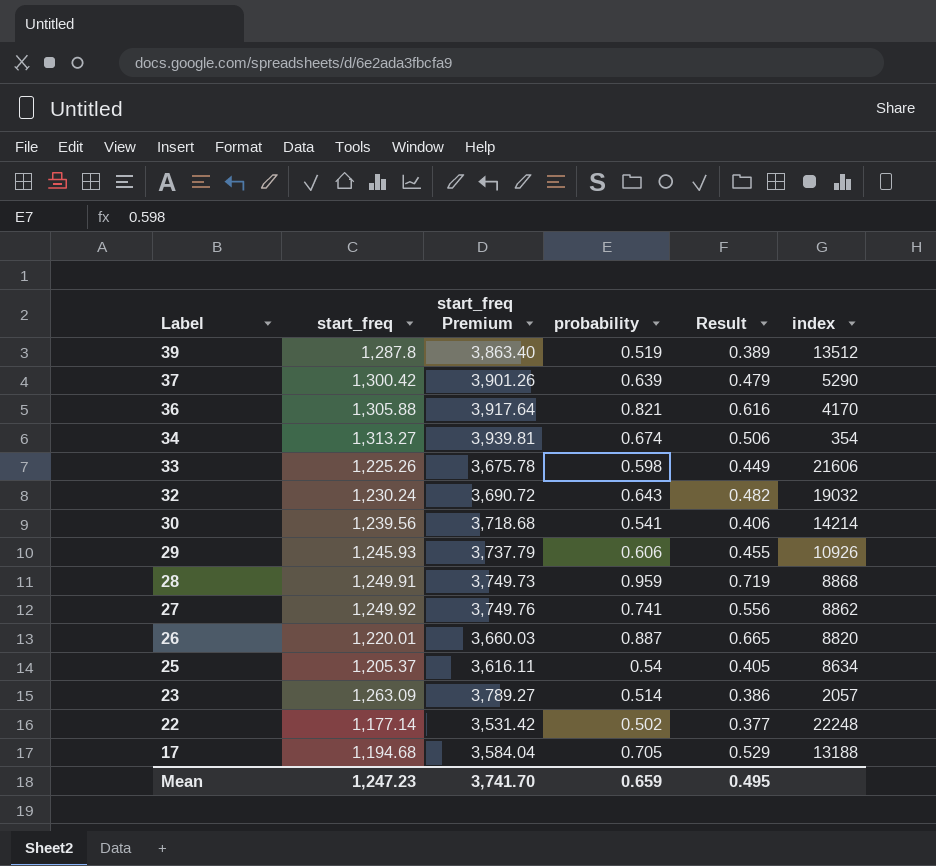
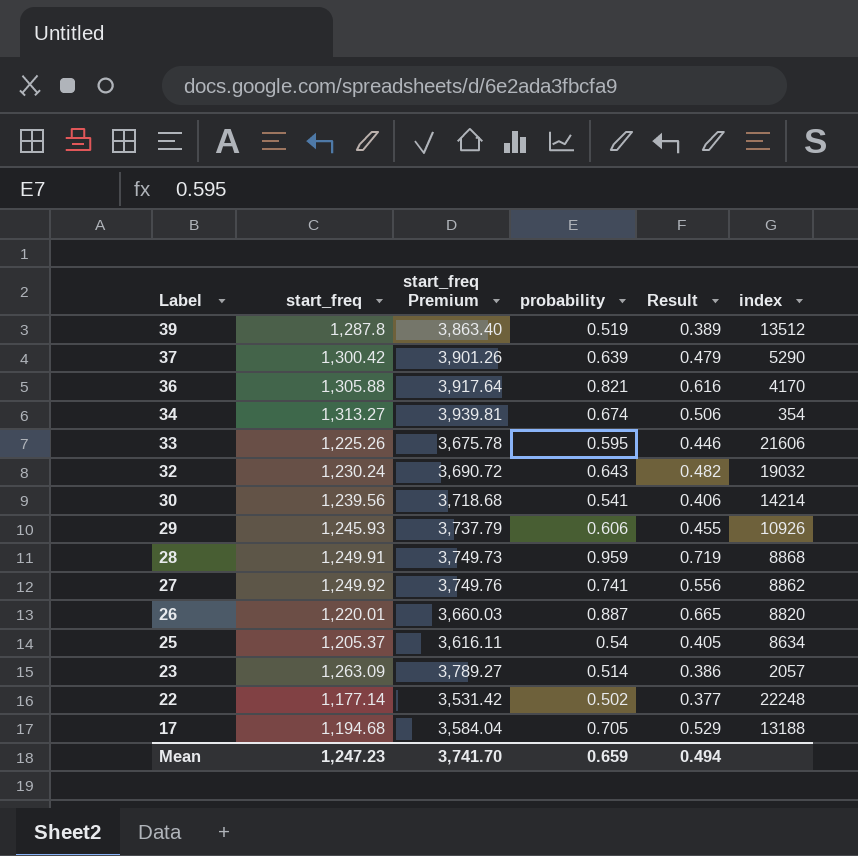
33 | probability: 0.598 -> 0.595
33 | Result: 0.449 -> 0.446
Mean | Result: 0.495 -> 0.494

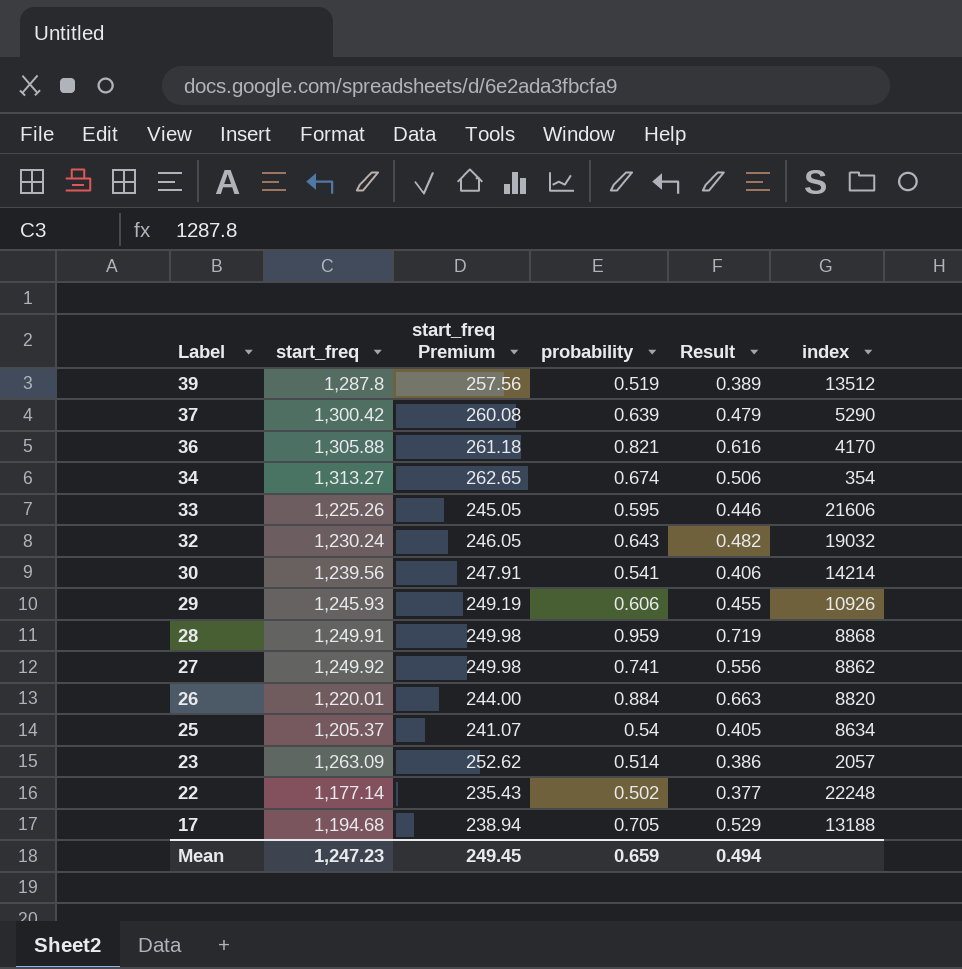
column start_freq Premium | formula: [start_freq] * 3 -> [start_freq] * 0.2
26 | probability: 0.887 -> 0.884
26 | Result: 0.665 -> 0.663
Mean | start_freq Premium: 3,741.70 -> 249.45

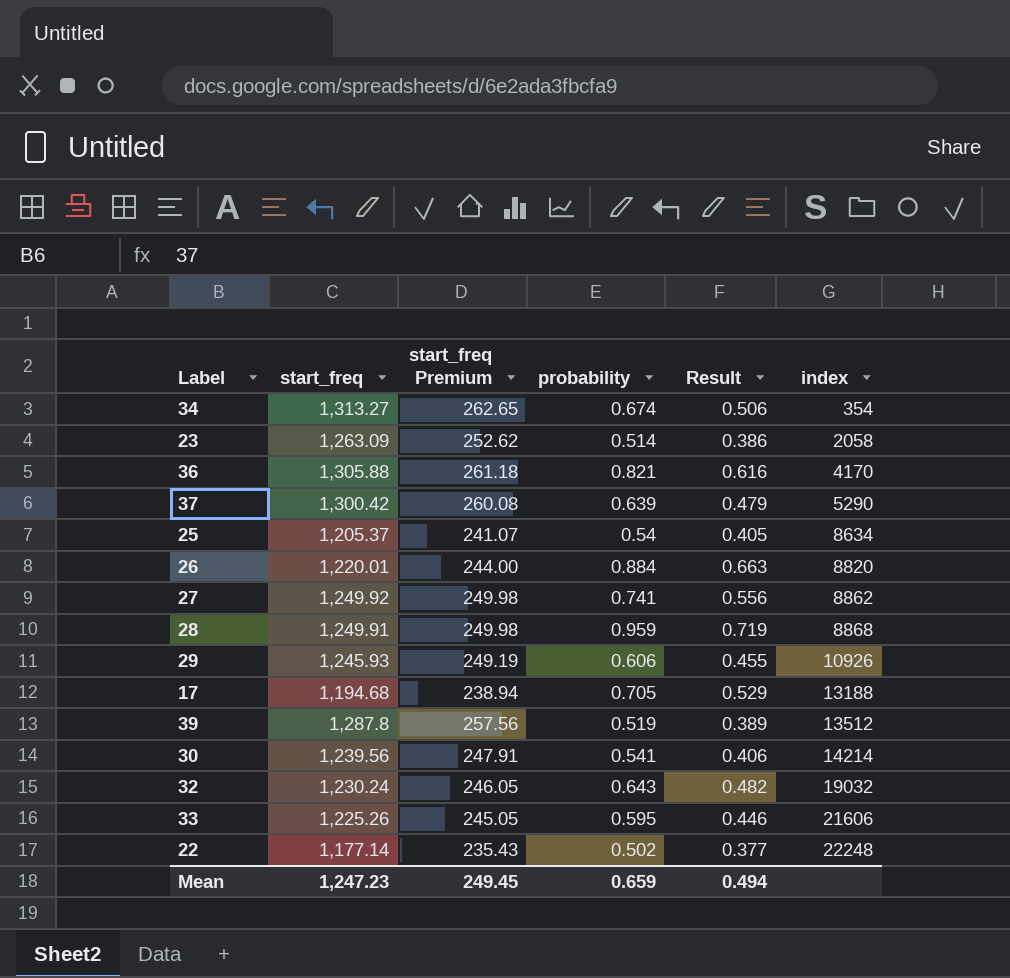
row order: Label descending -> index ascending
23 | index: 2057 -> 2058

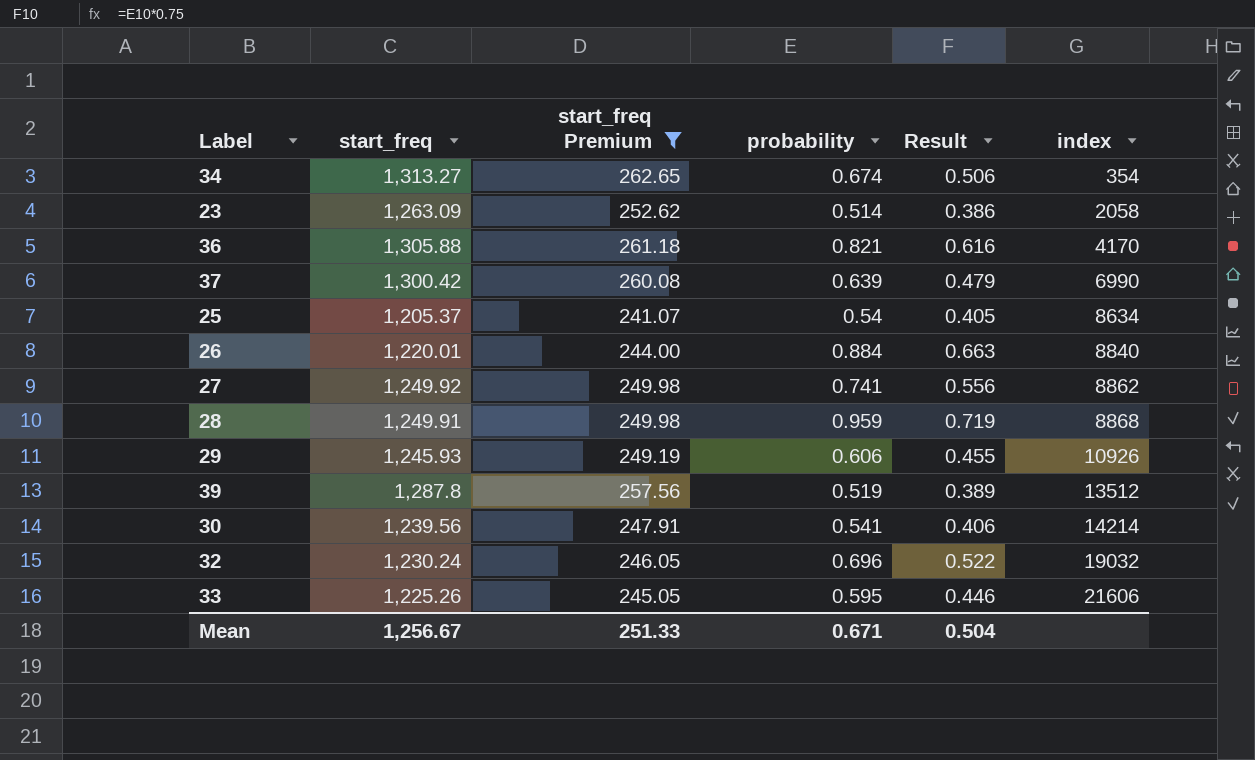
filter: none -> start_freq Premium >= 241.07
37 | index: 5290 -> 6990
26 | index: 8820 -> 8840
32 | probability: 0.643 -> 0.696
32 | Result: 0.482 -> 0.522
Mean | start_freq: 1,247.23 -> 1,256.67
Mean | start_freq Premium: 249.45 -> 251.33
Mean | probability: 0.659 -> 0.671
Mean | Result: 0.494 -> 0.504

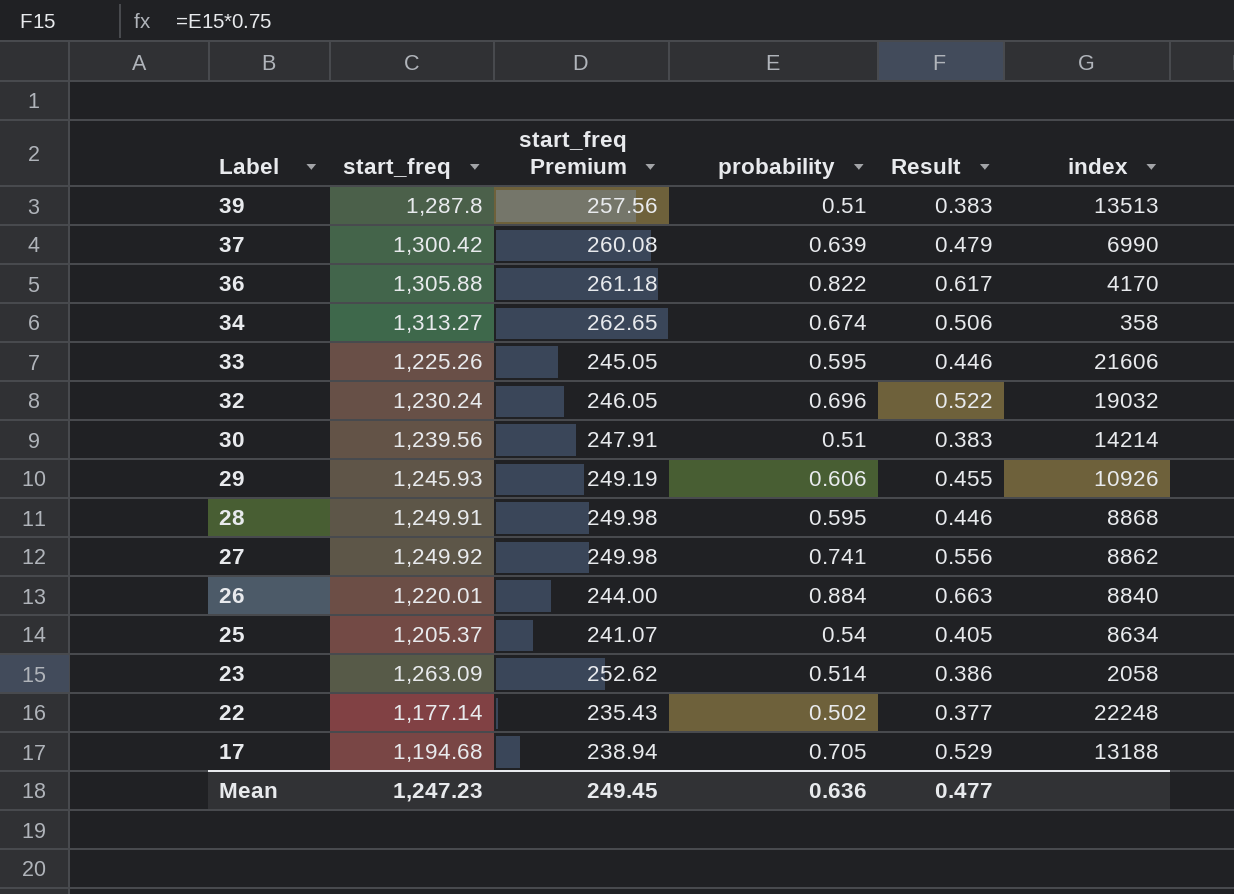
filter: start_freq Premium >= 241.07 -> none
row order: index ascending -> Label descending
39 | probability: 0.519 -> 0.51
39 | Result: 0.389 -> 0.383
39 | index: 13512 -> 13513
36 | probability: 0.821 -> 0.822
36 | Result: 0.616 -> 0.617
34 | index: 354 -> 358
30 | probability: 0.541 -> 0.51
30 | Result: 0.406 -> 0.383
28 | probability: 0.959 -> 0.595
28 | Result: 0.719 -> 0.446
Mean | start_freq: 1,256.67 -> 1,247.23
Mean | start_freq Premium: 251.33 -> 249.45
Mean | probability: 0.671 -> 0.636
Mean | Result: 0.504 -> 0.477

